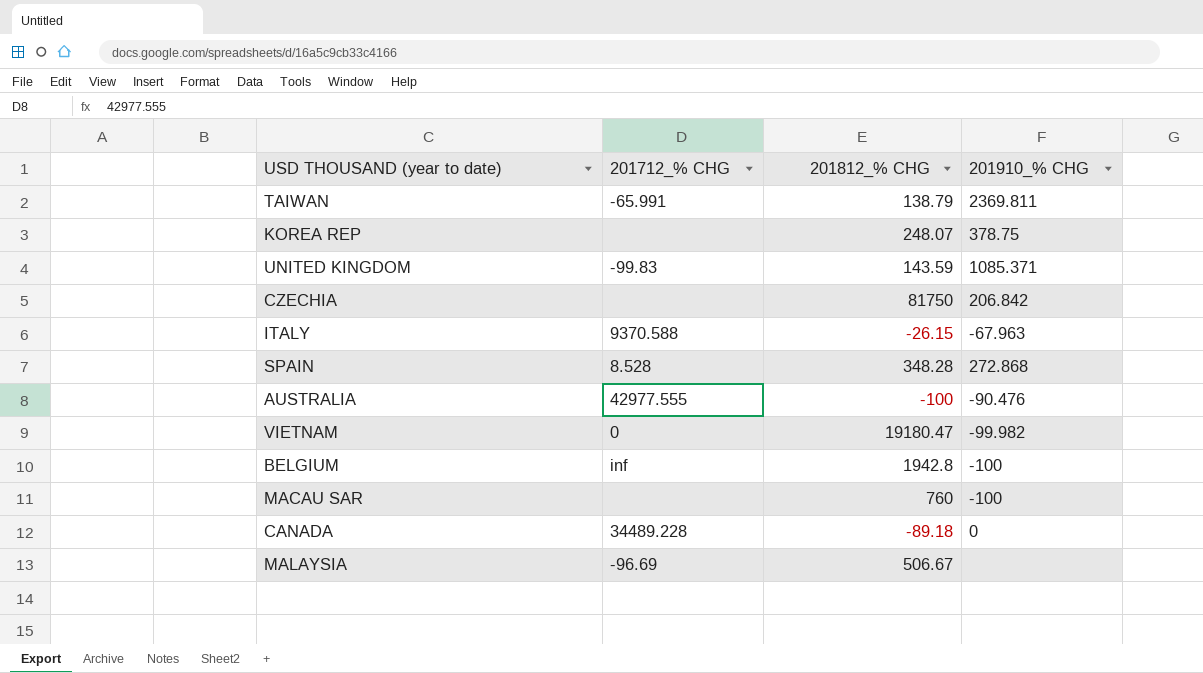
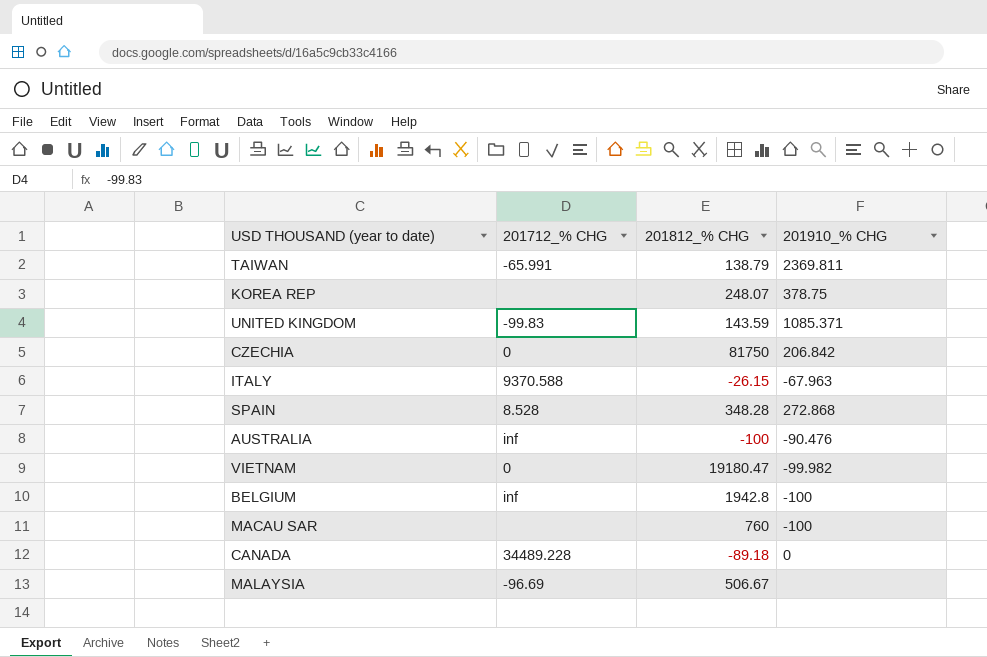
CZECHIA | 201712_% CHG: none -> 0
AUSTRALIA | 201712_% CHG: 42977.555 -> inf

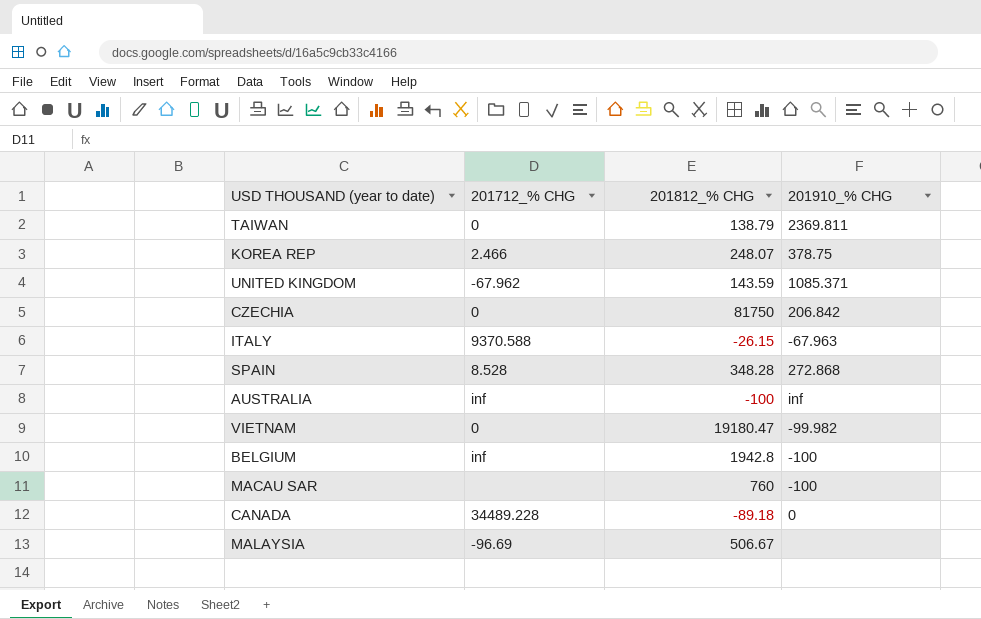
TAIWAN | 201712_% CHG: -65.991 -> 0
KOREA REP | 201712_% CHG: none -> 2.466
UNITED KINGDOM | 201712_% CHG: -99.83 -> -67.962
AUSTRALIA | 201910_% CHG: -90.476 -> inf

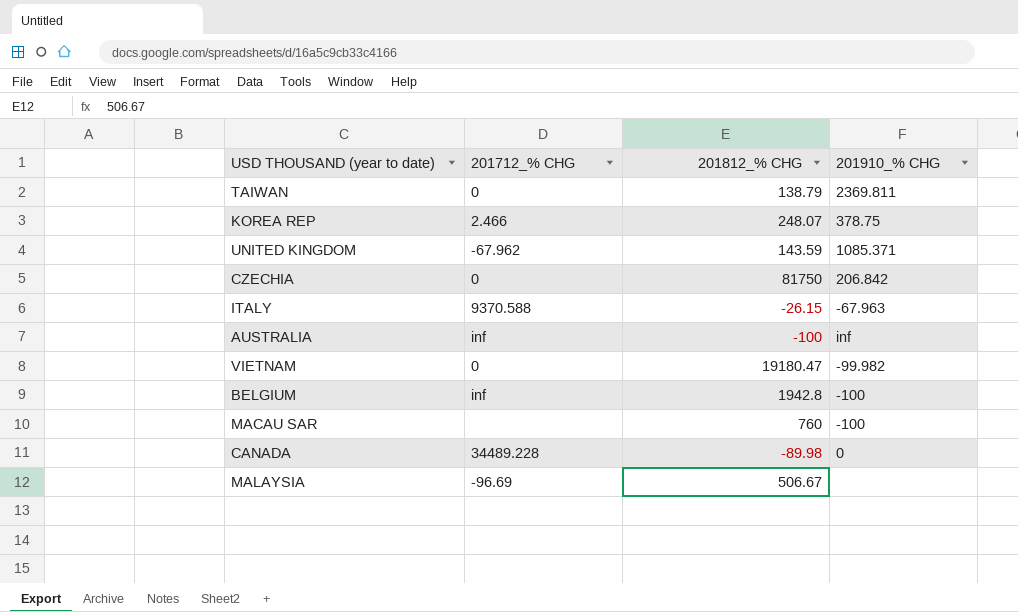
row SPAIN: 8.528 | 348.28 | 272.868 -> none
CANADA | 201812_% CHG: -89.18 -> -89.98

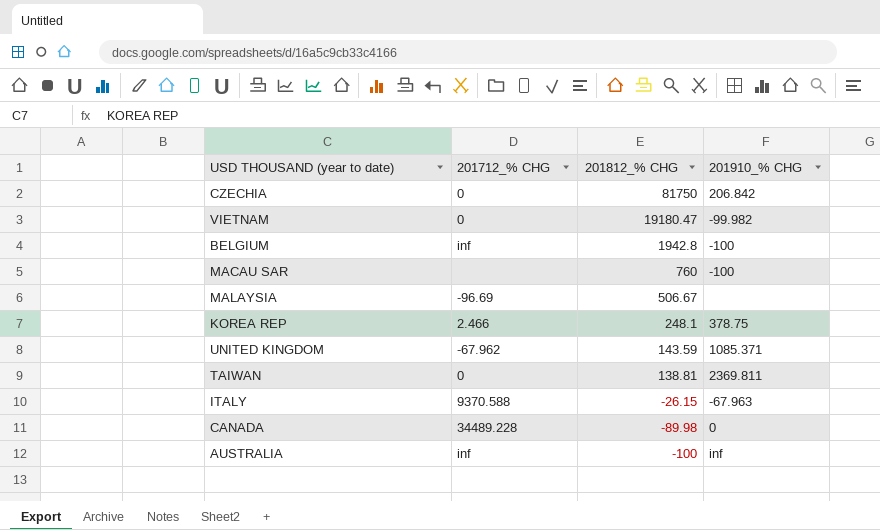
row order: none -> 201812_% CHG descending
KOREA REP | 201812_% CHG: 248.07 -> 248.1
TAIWAN | 201812_% CHG: 138.79 -> 138.81

